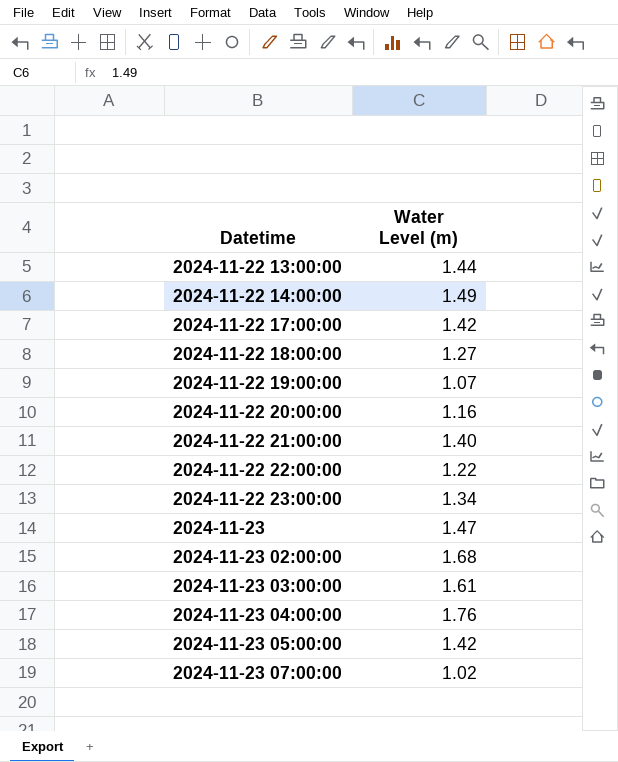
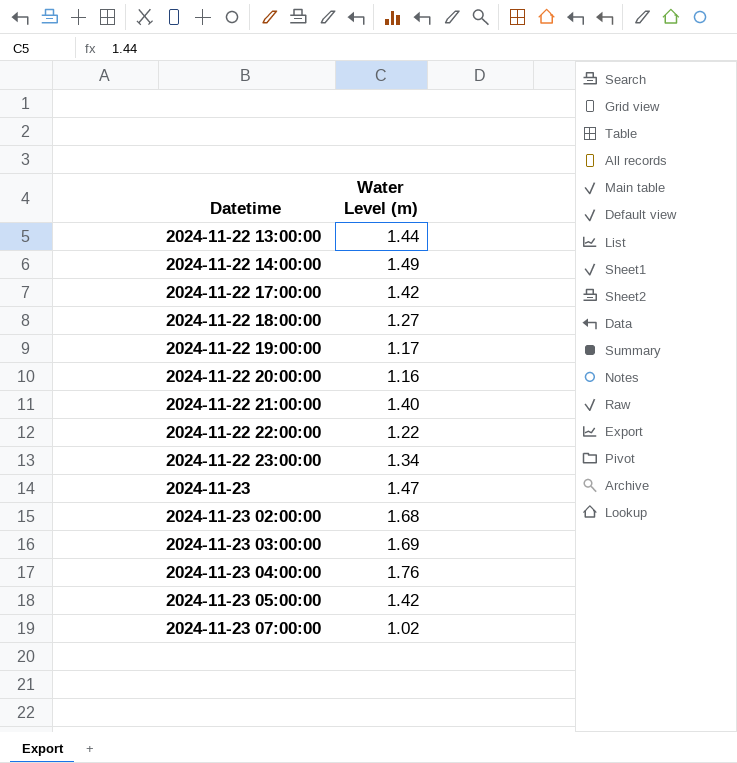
2024-11-22 19:00:00 | Water Level (m): 1.07 -> 1.17
2024-11-23 03:00:00 | Water Level (m): 1.61 -> 1.69

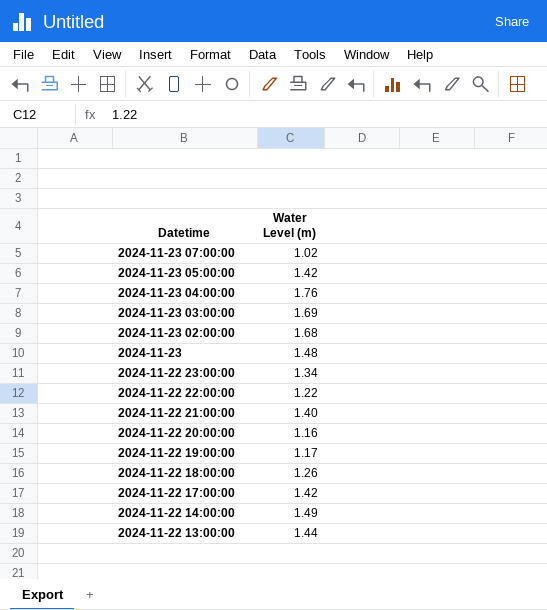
row order: Datetime ascending -> Datetime descending
2024-11-23 | Water Level (m): 1.47 -> 1.48
2024-11-22 18:00:00 | Water Level (m): 1.27 -> 1.26

